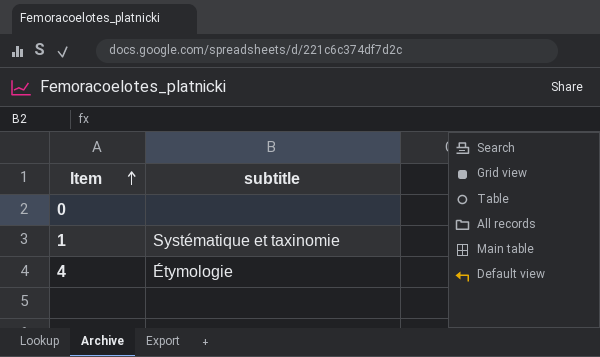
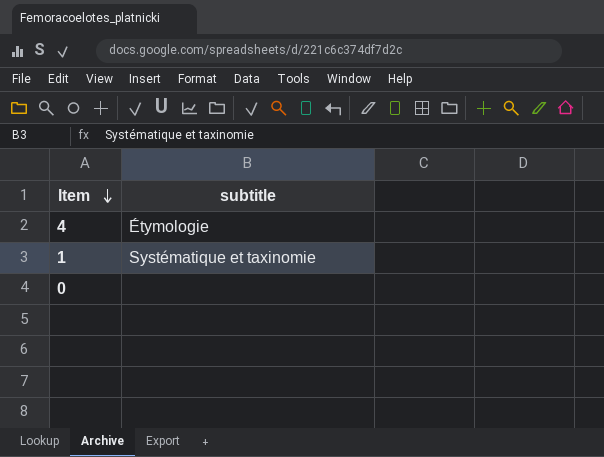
row order: Item ascending -> Item descending

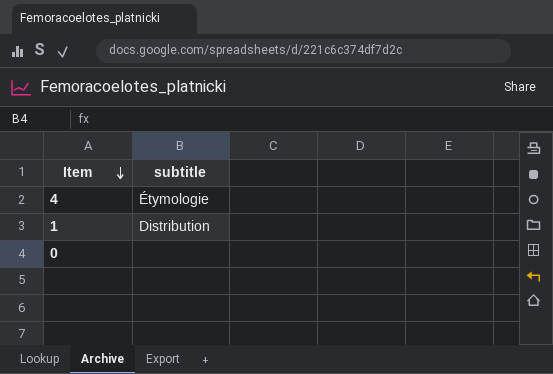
1 | subtitle: Systématique et taxinomie -> Distribution

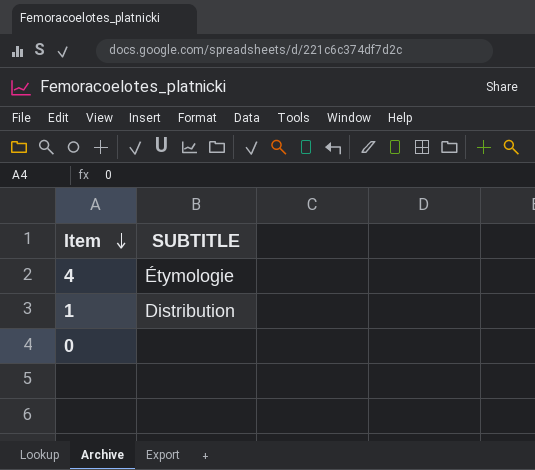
column name: subtitle -> SUBTITLE

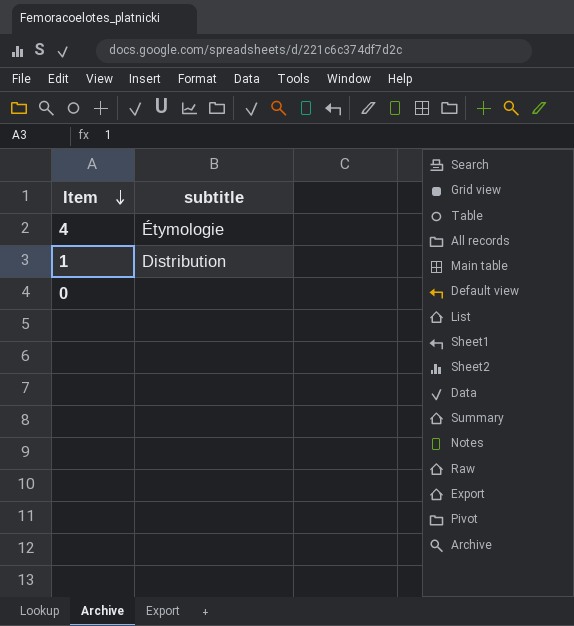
column name: SUBTITLE -> subtitle

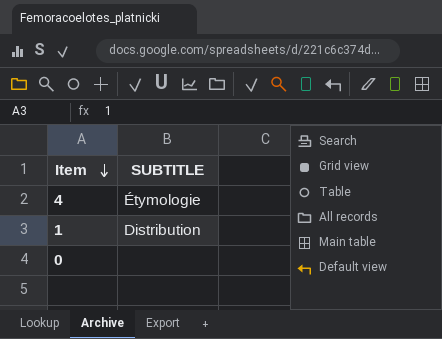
column name: subtitle -> SUBTITLE

